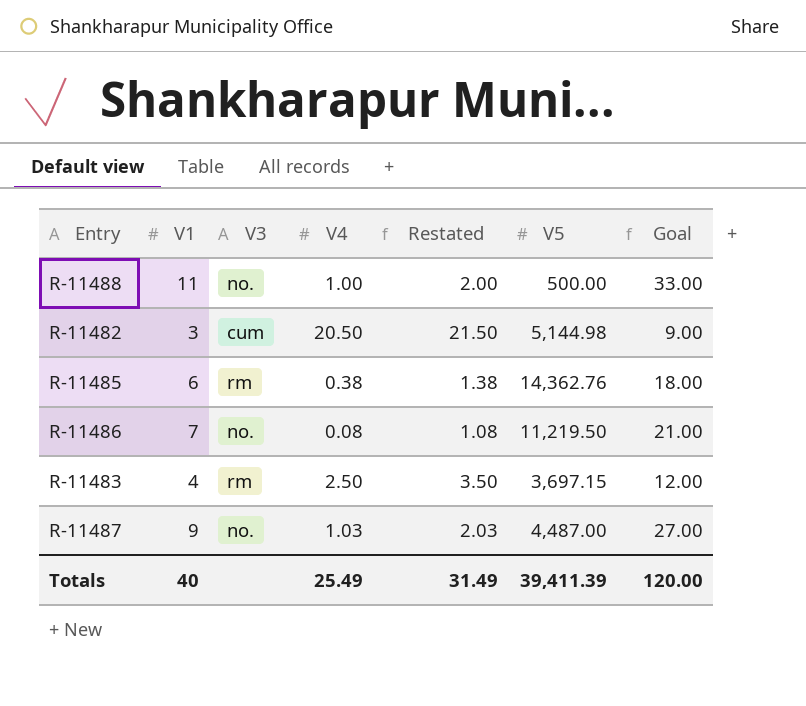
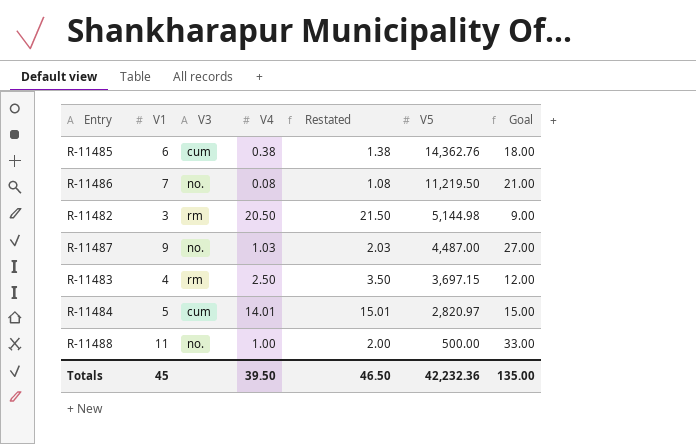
row order: none -> V5 descending
R-11485 | V3: rm -> cum
R-11482 | V3: cum -> rm
row R-11484: none -> 5 | cum | 14.01 | 15.01 | 2,820.97 | 15.00
Totals | V1: 40 -> 45
Totals | V4: 25.49 -> 39.50
Totals | Restated: 31.49 -> 46.50
Totals | V5: 39,411.39 -> 42,232.36
Totals | Goal: 120.00 -> 135.00

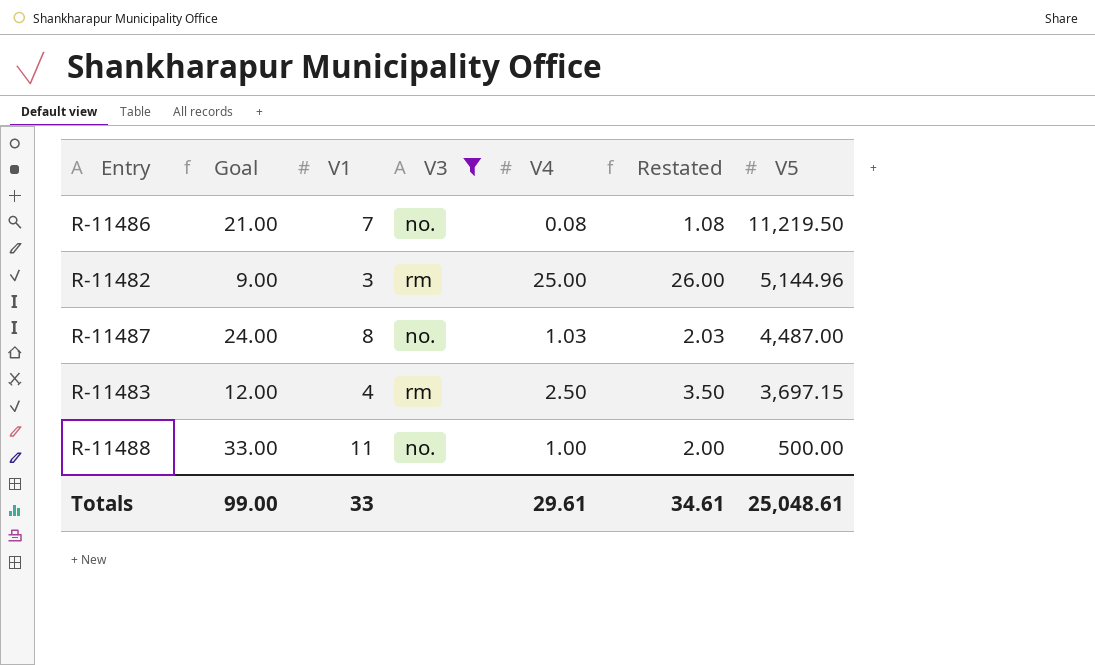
filter: none -> V3 != cum
column Goal | position: 7 -> 2
R-11482 | V4: 20.50 -> 25.00
R-11482 | Restated: 21.50 -> 26.00
R-11482 | V5: 5,144.98 -> 5,144.96
R-11487 | Goal: 27.00 -> 24.00
R-11487 | V1: 9 -> 8
Totals | Goal: 135.00 -> 99.00
Totals | V1: 45 -> 33
Totals | V4: 39.50 -> 29.61
Totals | Restated: 46.50 -> 34.61
Totals | V5: 42,232.36 -> 25,048.61

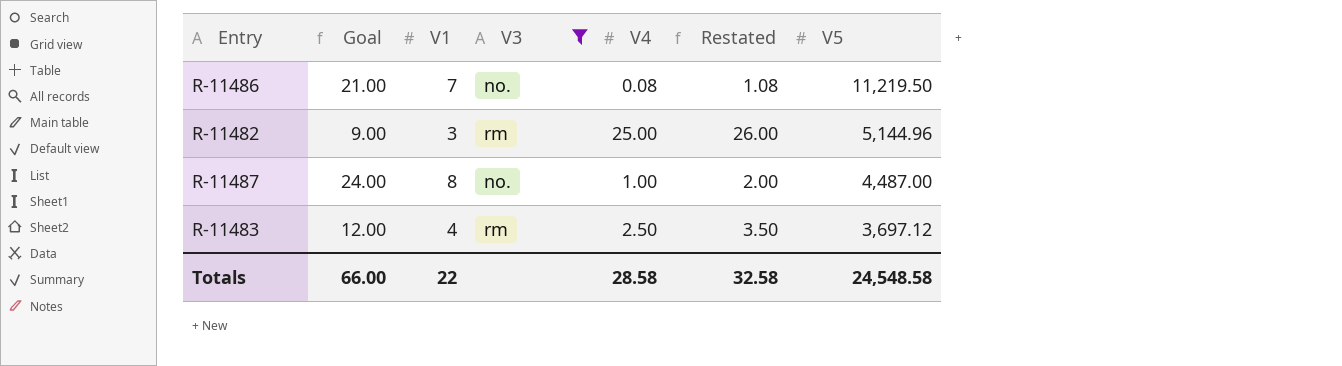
row R-11488: 33.00 | 11 | no. | 1.00 | 2.00 | 500.00 -> none
R-11487 | V4: 1.03 -> 1.00
R-11487 | Restated: 2.03 -> 2.00
R-11483 | V5: 3,697.15 -> 3,697.12
Totals | Goal: 99.00 -> 66.00
Totals | V1: 33 -> 22
Totals | V4: 29.61 -> 28.58
Totals | Restated: 34.61 -> 32.58
Totals | V5: 25,048.61 -> 24,548.58

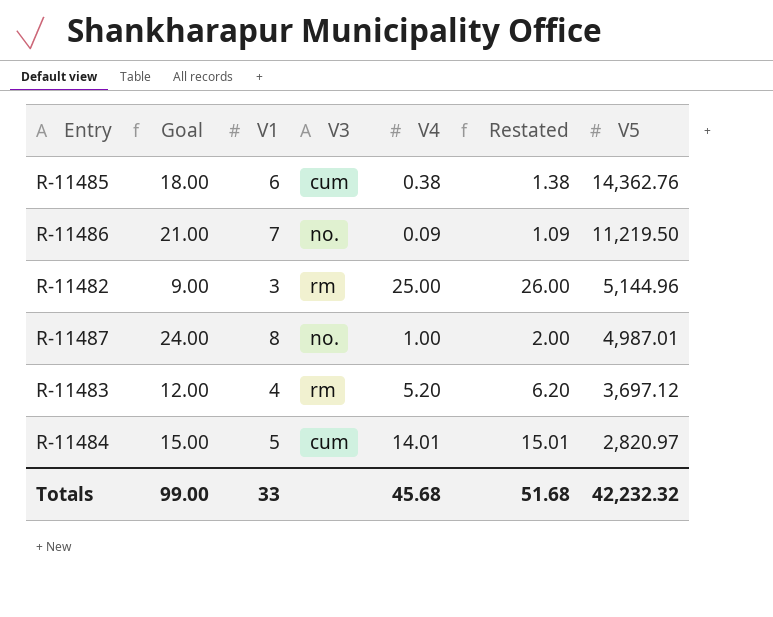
filter: V3 != cum -> none
R-11486 | V4: 0.08 -> 0.09
R-11486 | Restated: 1.08 -> 1.09
R-11487 | V5: 4,487.00 -> 4,987.01
R-11483 | V4: 2.50 -> 5.20
R-11483 | Restated: 3.50 -> 6.20
Totals | Goal: 66.00 -> 99.00
Totals | V1: 22 -> 33
Totals | V4: 28.58 -> 45.68
Totals | Restated: 32.58 -> 51.68
Totals | V5: 24,548.58 -> 42,232.32

